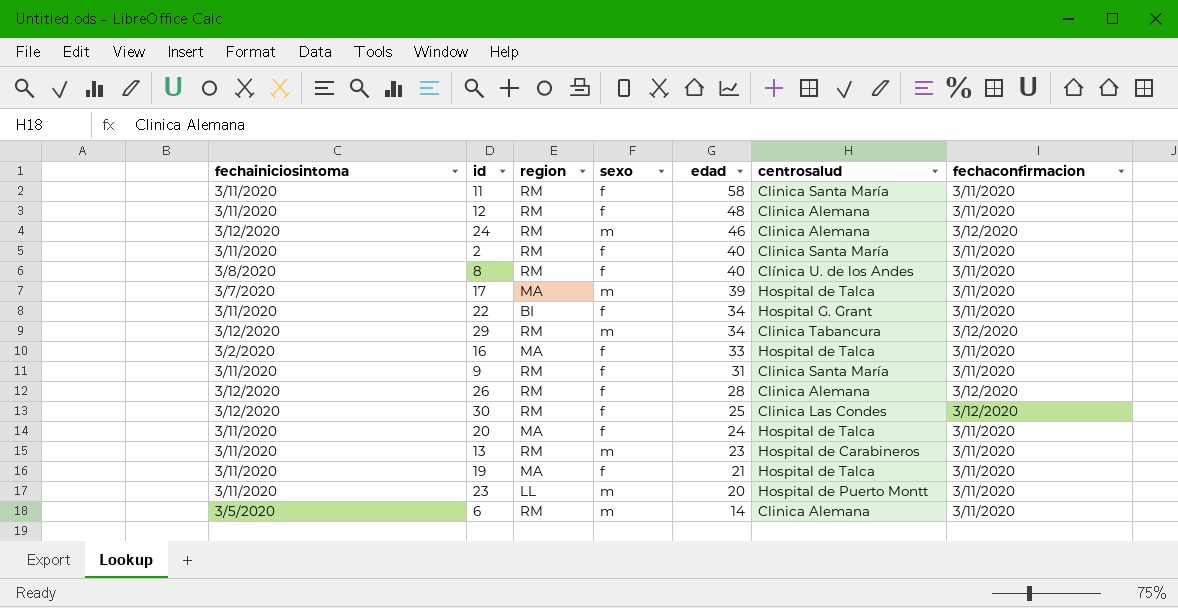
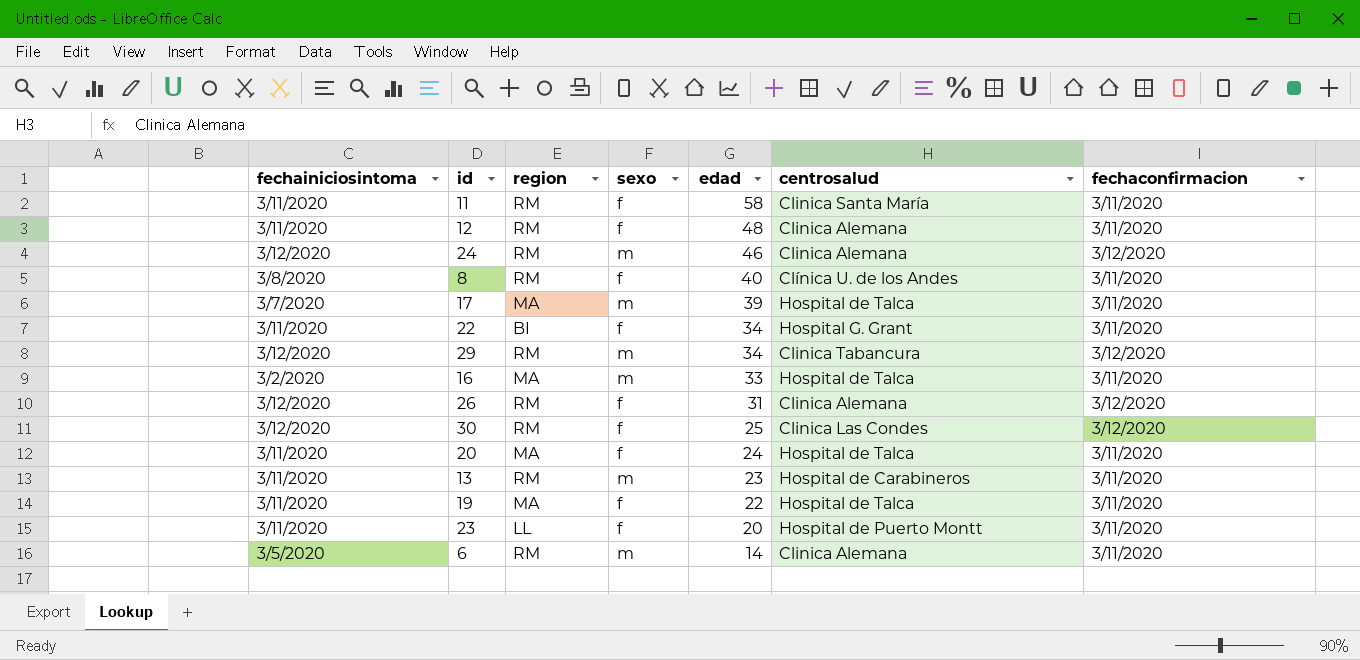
row 2: 3/11/2020 | RM | f | 40 | Clinica Santa María | 3/11/2020 -> none
row 9: 3/11/2020 | RM | f | 31 | Clinica Santa María | 3/11/2020 -> none
16 | sexo: f -> m
26 | edad: 28 -> 31
19 | edad: 21 -> 22
23 | sexo: m -> f

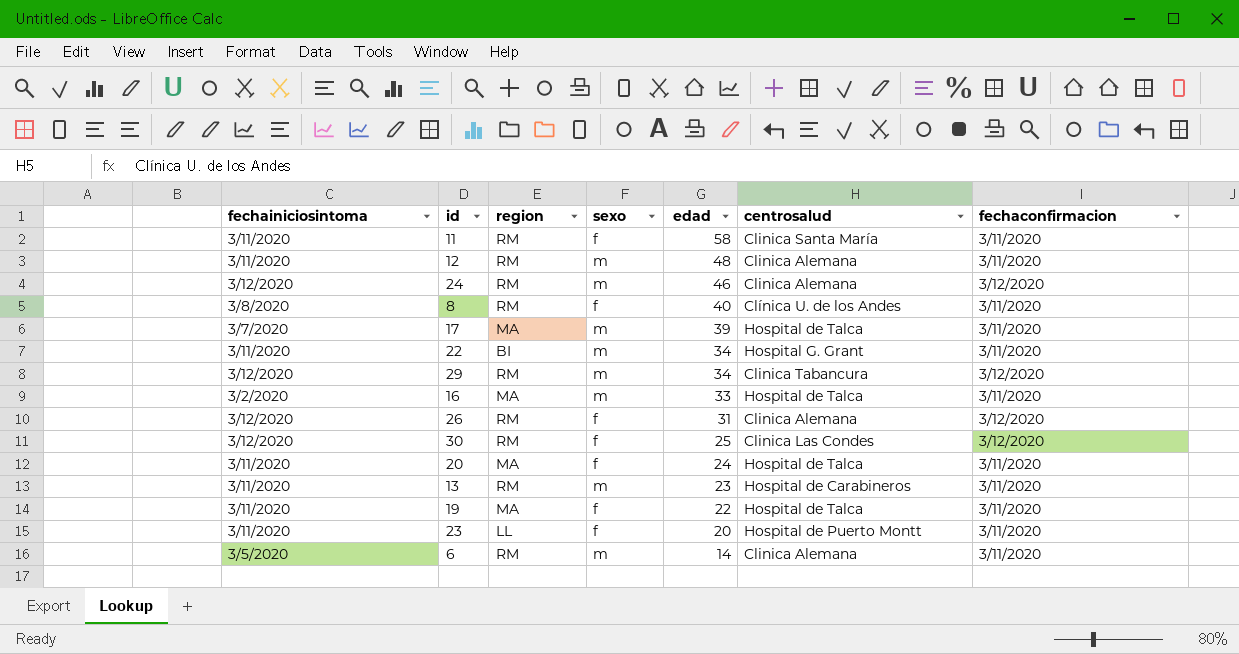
12 | sexo: f -> m
22 | sexo: f -> m

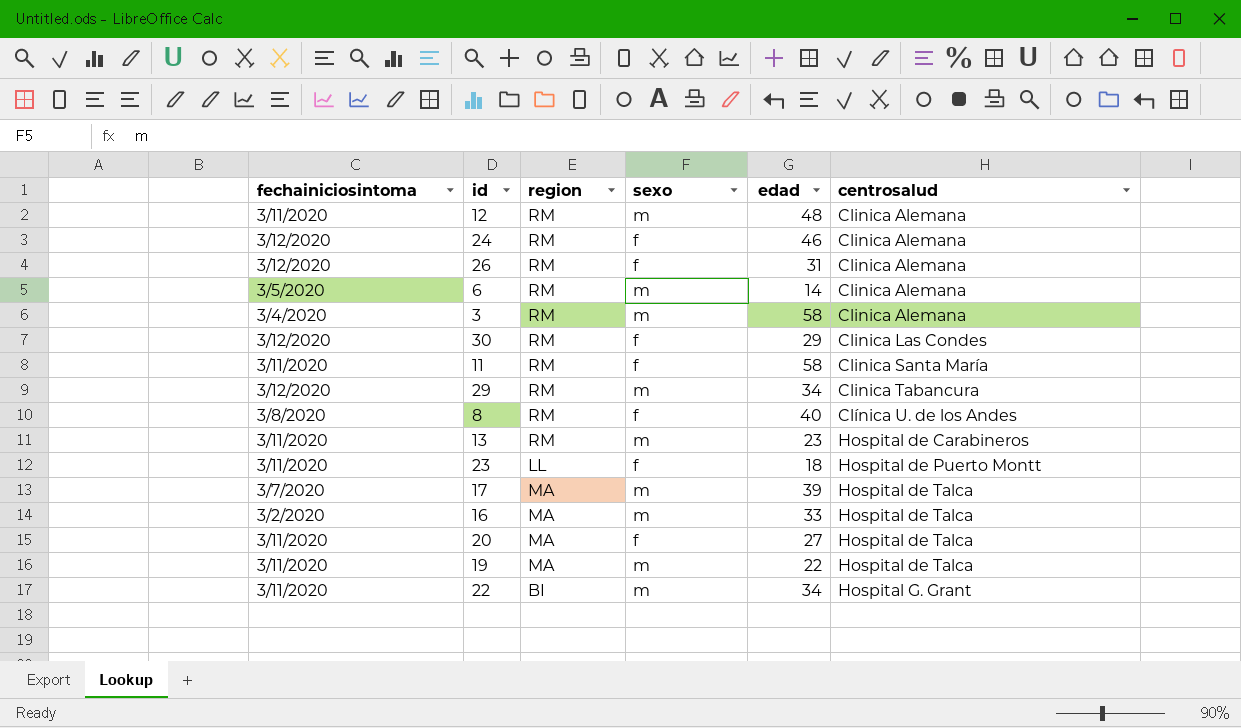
row order: edad descending -> centrosalud ascending
column fechaconfirmacion | position: 7 -> none
24 | sexo: m -> f
row 3: none -> 3/4/2020 | RM | m | 58 | Clinica Alemana
30 | edad: 25 -> 29
23 | edad: 20 -> 18
20 | edad: 24 -> 27
19 | sexo: f -> m

